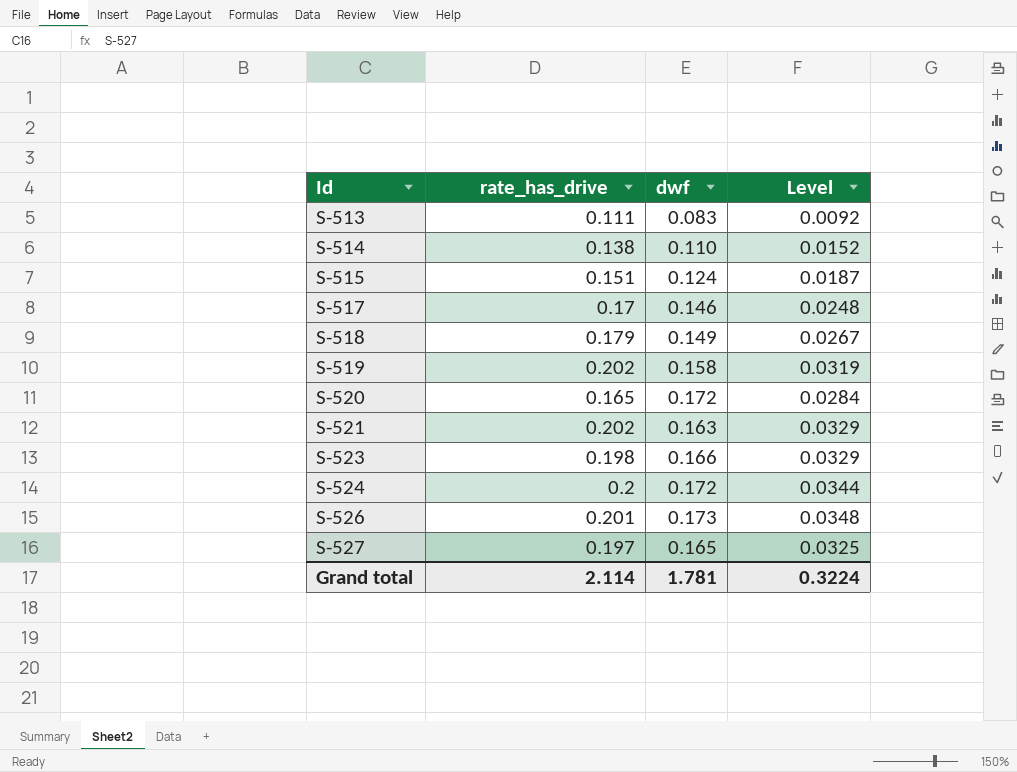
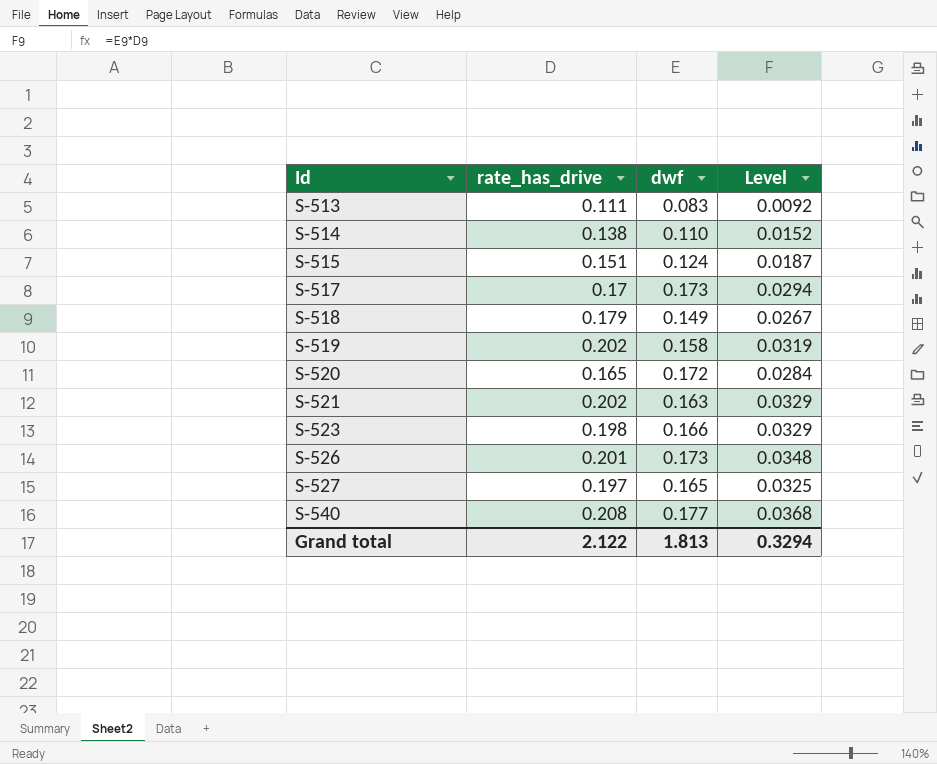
row S-524: 0.2 | 0.172 | 0.0344 -> none
S-517 | dwf: 0.146 -> 0.173
S-517 | Level: 0.0248 -> 0.0294
row S-540: none -> 0.208 | 0.177 | 0.0368
Grand total | rate_has_drive: 2.114 -> 2.122
Grand total | dwf: 1.781 -> 1.813
Grand total | Level: 0.3224 -> 0.3294

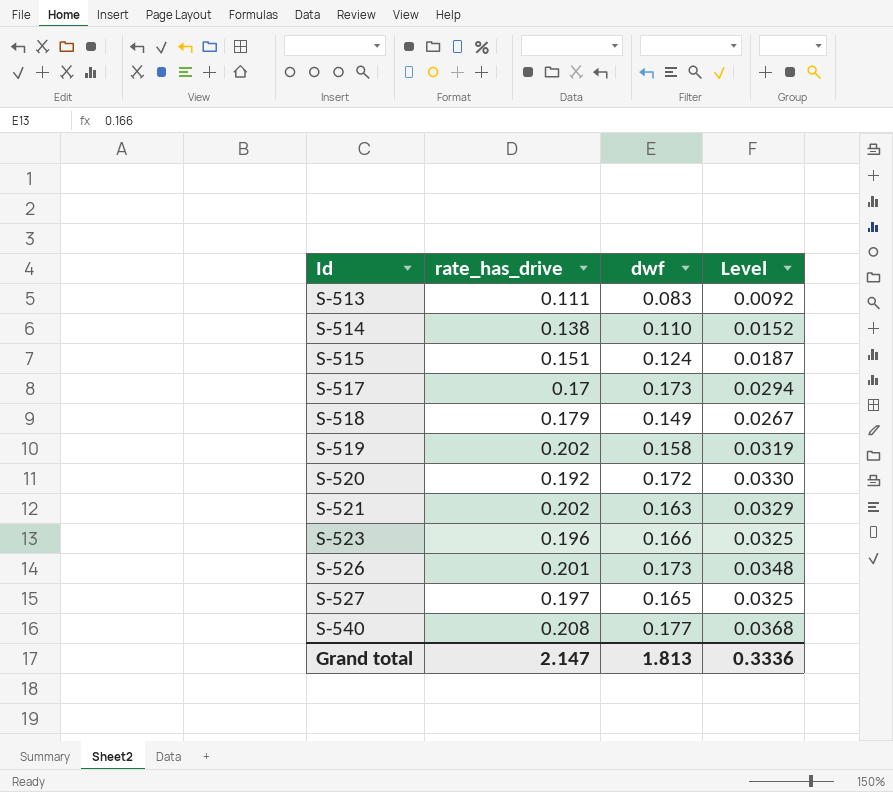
S-520 | rate_has_drive: 0.165 -> 0.192
S-520 | Level: 0.0284 -> 0.0330
S-523 | rate_has_drive: 0.198 -> 0.196
S-523 | Level: 0.0329 -> 0.0325
Grand total | rate_has_drive: 2.122 -> 2.147
Grand total | Level: 0.3294 -> 0.3336

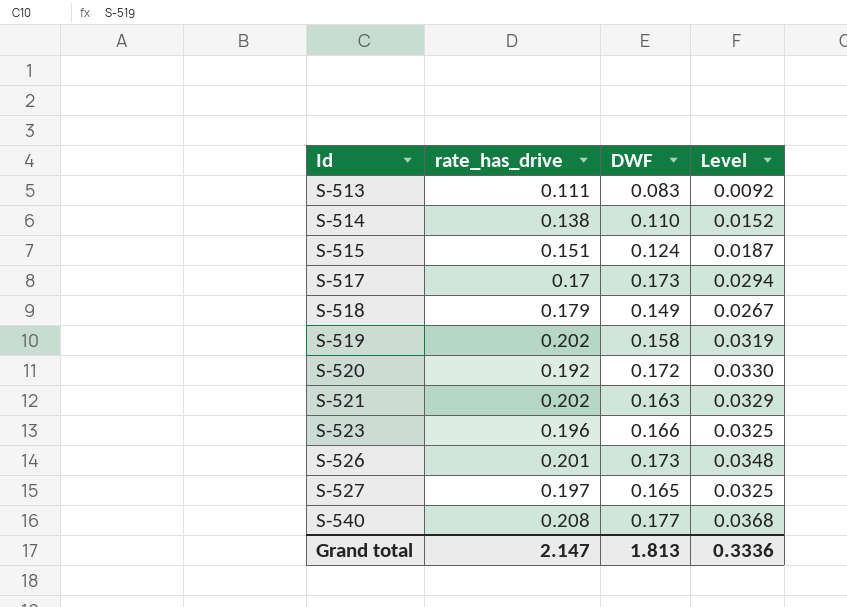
column name: dwf -> DWF

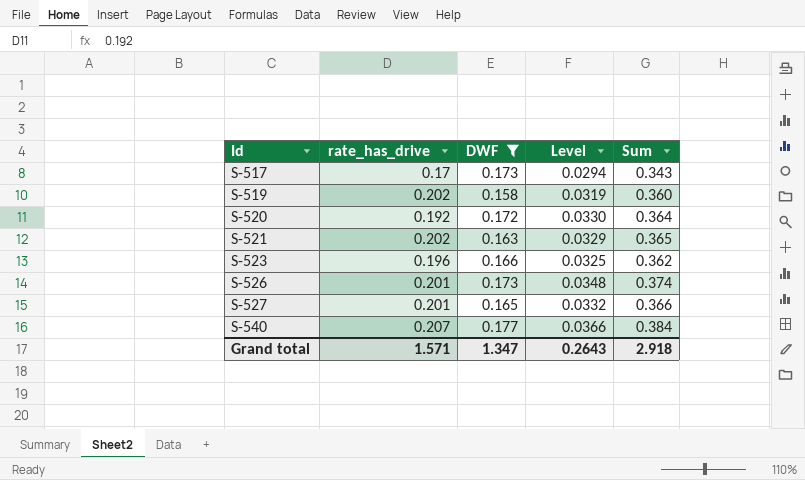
filter: none -> DWF >= 0.158
column Sum | formula: none -> [rate_has_drive] + [DWF]
S-527 | rate_has_drive: 0.197 -> 0.201
S-527 | Level: 0.0325 -> 0.0332
S-540 | rate_has_drive: 0.208 -> 0.207
S-540 | Level: 0.0368 -> 0.0366
Grand total | rate_has_drive: 2.147 -> 1.571
Grand total | DWF: 1.813 -> 1.347
Grand total | Level: 0.3336 -> 0.2643

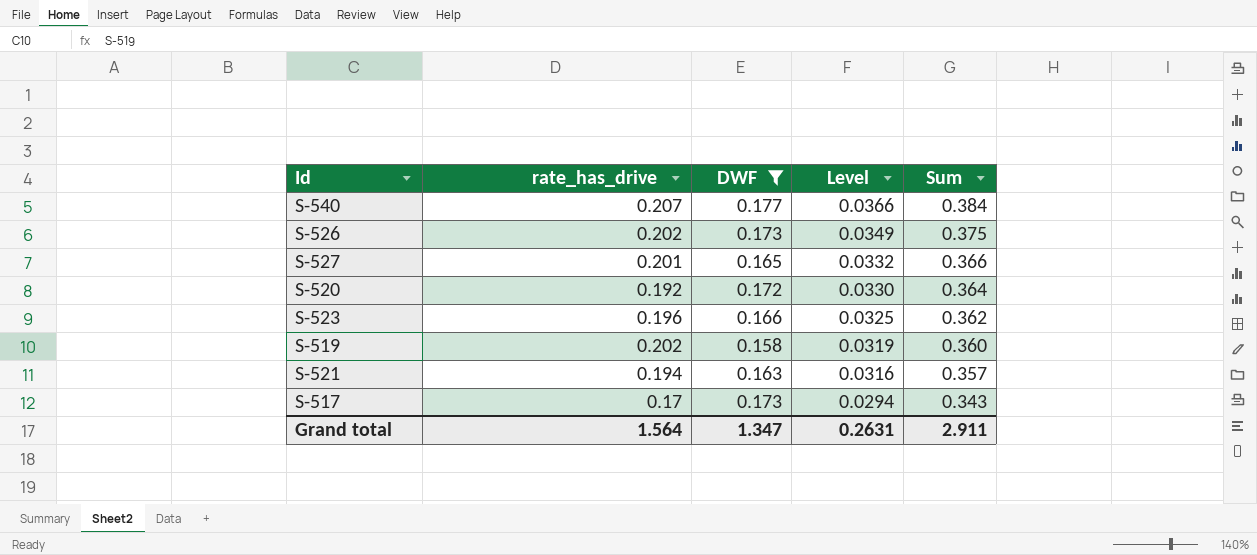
row order: Id ascending -> Level descending
S-526 | rate_has_drive: 0.201 -> 0.202
S-526 | Level: 0.0348 -> 0.0349
S-526 | Sum: 0.374 -> 0.375
S-521 | rate_has_drive: 0.202 -> 0.194
S-521 | Level: 0.0329 -> 0.0316
S-521 | Sum: 0.365 -> 0.357
Grand total | rate_has_drive: 1.571 -> 1.564
Grand total | Level: 0.2643 -> 0.2631
Grand total | Sum: 2.918 -> 2.911

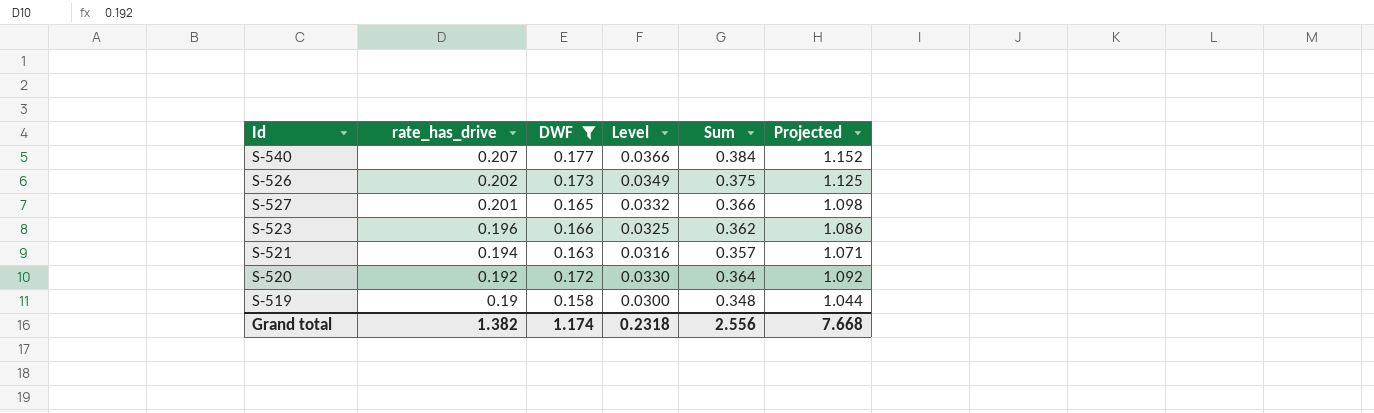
row order: Level descending -> rate_has_drive descending
column Projected | formula: none -> [Sum] * 3
row S-517: 0.17 | 0.173 | 0.0294 | 0.343 -> none
S-519 | rate_has_drive: 0.202 -> 0.19
S-519 | Level: 0.0319 -> 0.0300
S-519 | Sum: 0.360 -> 0.348
Grand total | rate_has_drive: 1.564 -> 1.382
Grand total | DWF: 1.347 -> 1.174
Grand total | Level: 0.2631 -> 0.2318
Grand total | Sum: 2.911 -> 2.556

